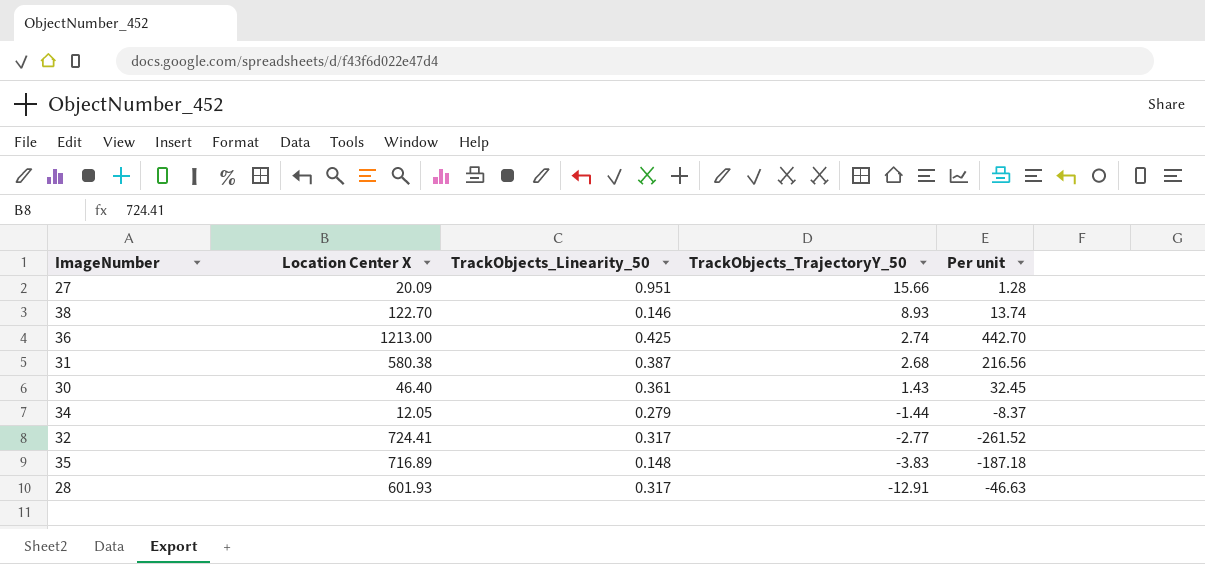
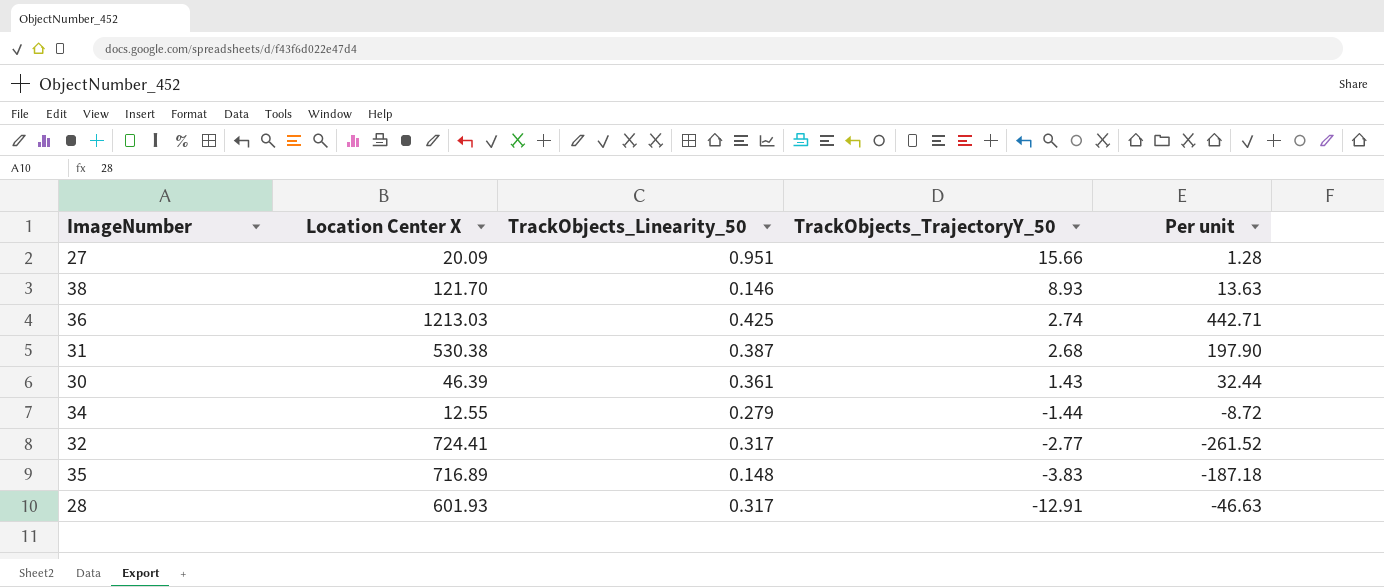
38 | Location Center X: 122.70 -> 121.70
38 | Per unit: 13.74 -> 13.63
36 | Location Center X: 1213.00 -> 1213.03
36 | Per unit: 442.70 -> 442.71
31 | Location Center X: 580.38 -> 530.38
31 | Per unit: 216.56 -> 197.90
30 | Location Center X: 46.40 -> 46.39
30 | Per unit: 32.45 -> 32.44
34 | Location Center X: 12.05 -> 12.55
34 | Per unit: -8.37 -> -8.72

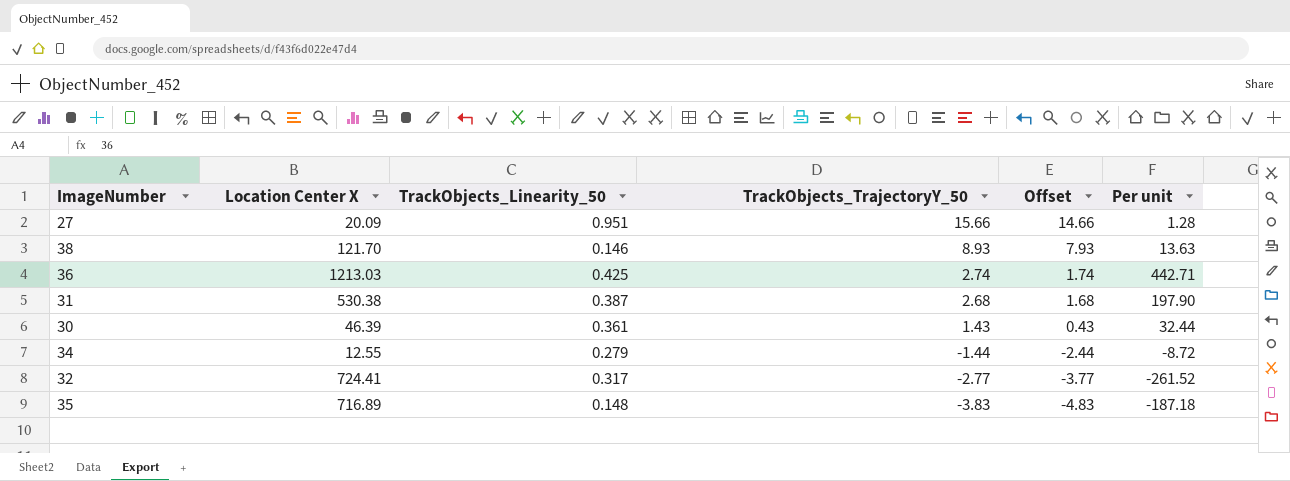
column Offset | formula: none -> [TrackObjects_TrajectoryY_50] - 1
row 28: 601.93 | 0.317 | -12.91 | -46.63 -> none

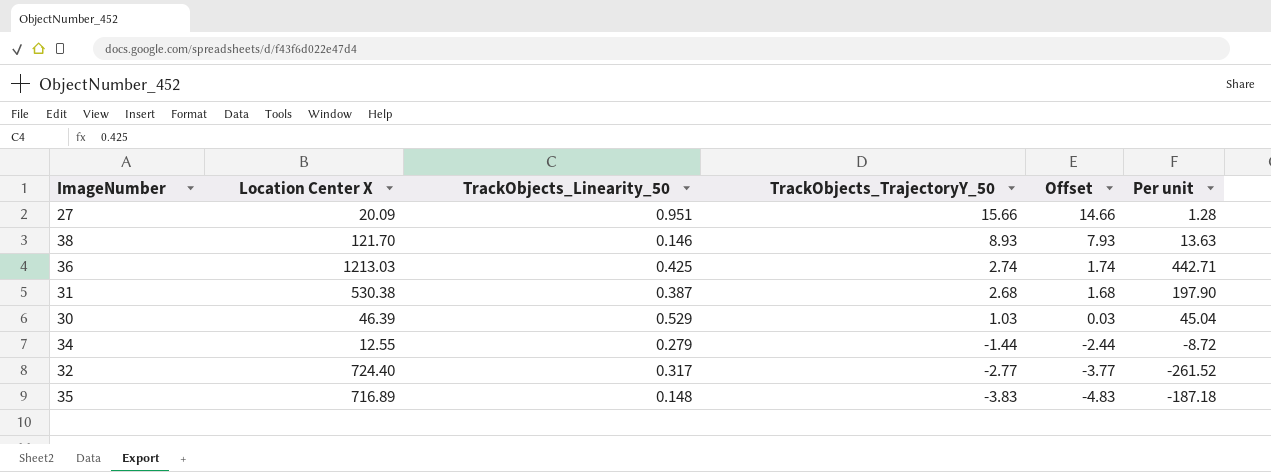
30 | TrackObjects_Linearity_50: 0.361 -> 0.529
30 | TrackObjects_TrajectoryY_50: 1.43 -> 1.03
30 | Offset: 0.43 -> 0.03
30 | Per unit: 32.44 -> 45.04
32 | Location Center X: 724.41 -> 724.40

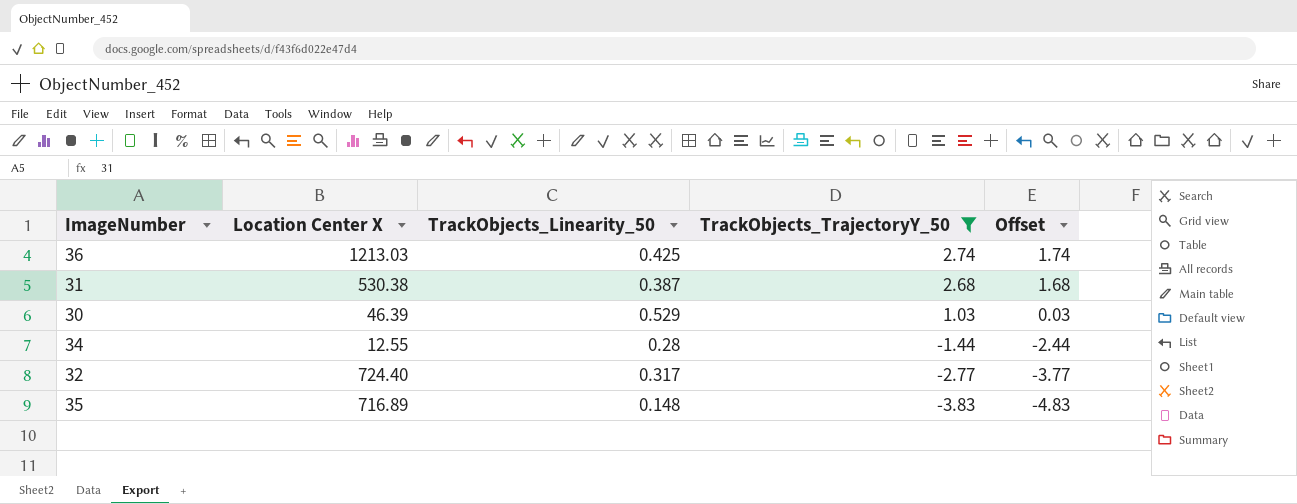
filter: none -> TrackObjects_TrajectoryY_50 <= 2.74
column Per unit | formula: [Location Center X] / [TrackObjects_TrajectoryY_50] -> none
34 | TrackObjects_Linearity_50: 0.279 -> 0.28

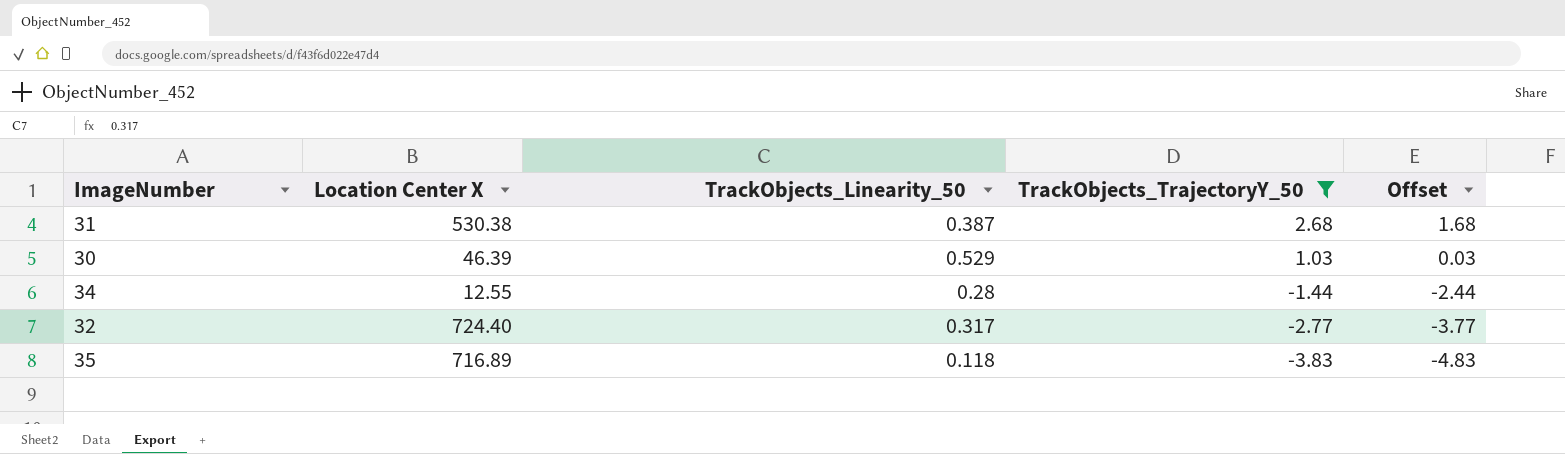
row 36: 1213.03 | 0.425 | 2.74 | 1.74 -> none
35 | TrackObjects_Linearity_50: 0.148 -> 0.118

